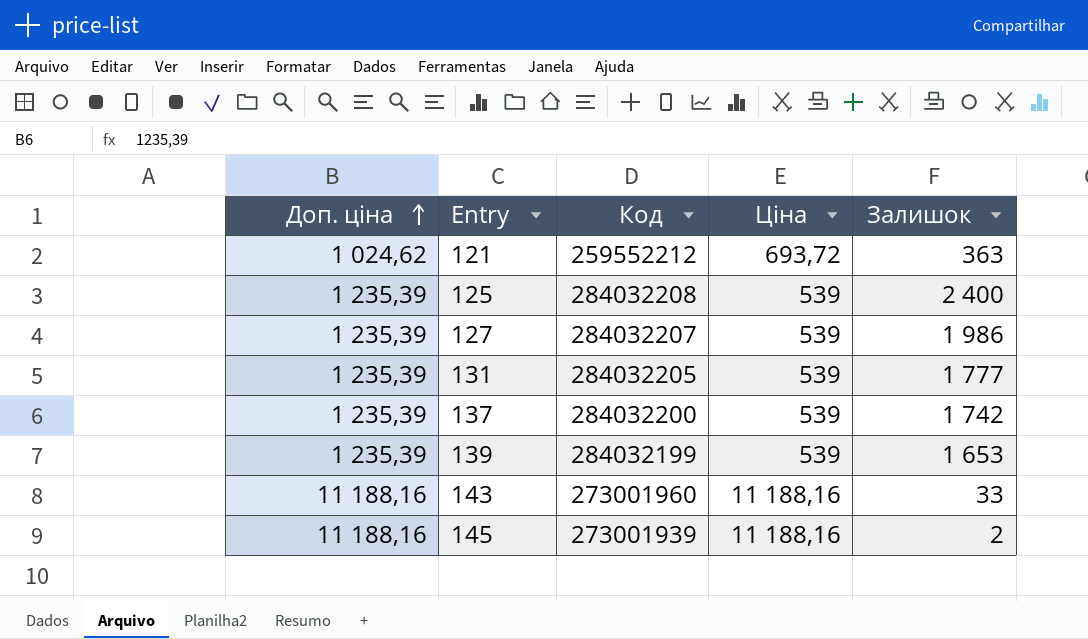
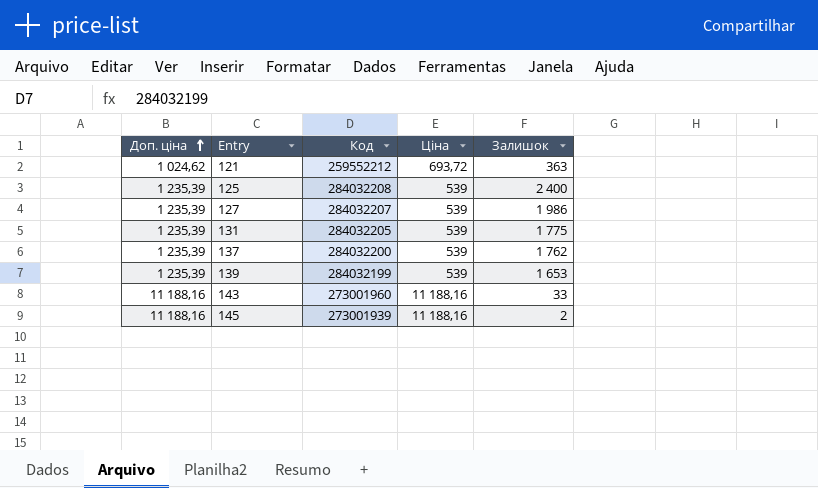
131 | Залишок: 1 777 -> 1 775
137 | Залишок: 1 742 -> 1 762

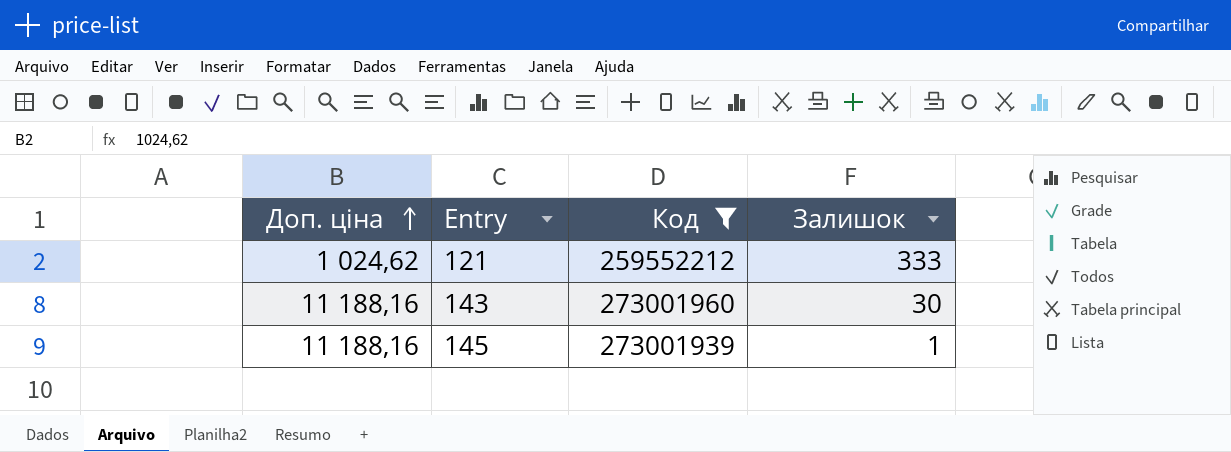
filter: none -> Код <= 273001960
column Ціна | position: 4 -> none
121 | Залишок: 363 -> 333
143 | Залишок: 33 -> 30
145 | Залишок: 2 -> 1

